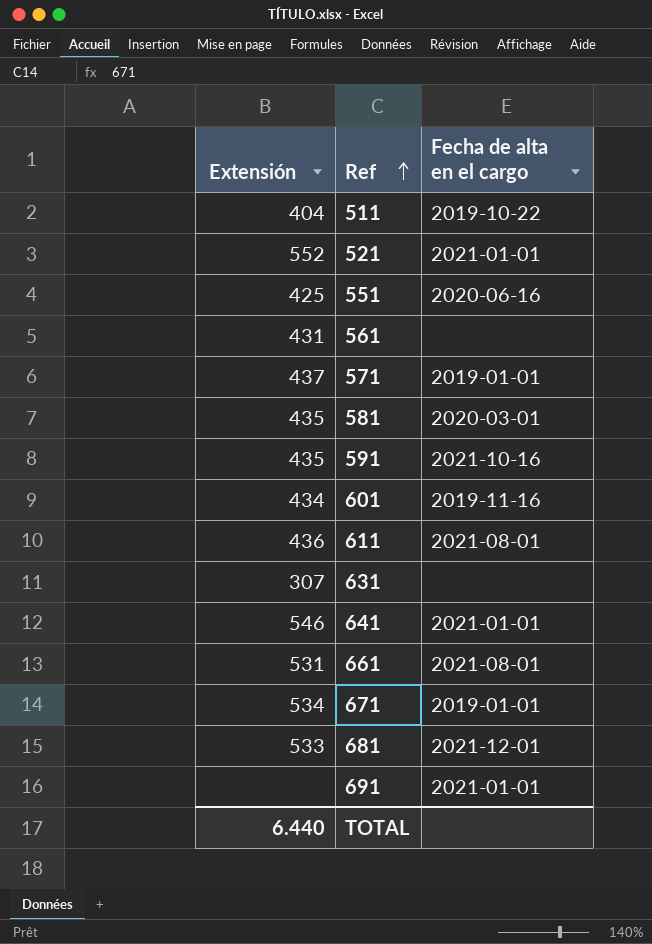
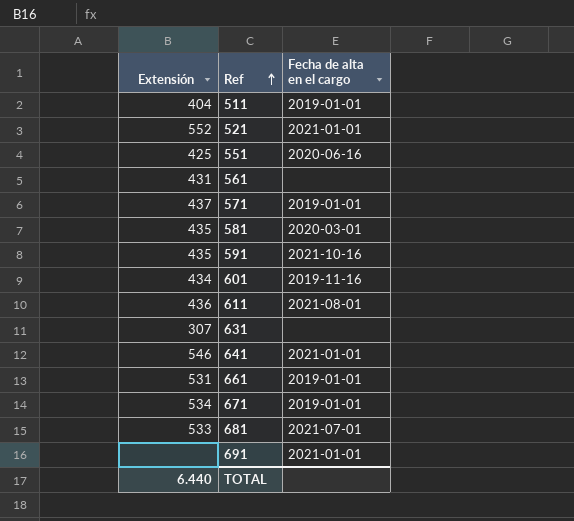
511 | Fecha de alta en el cargo: 2019-10-22 -> 2019-01-01
661 | Fecha de alta en el cargo: 2021-08-01 -> 2019-01-01
681 | Fecha de alta en el cargo: 2021-12-01 -> 2021-07-01

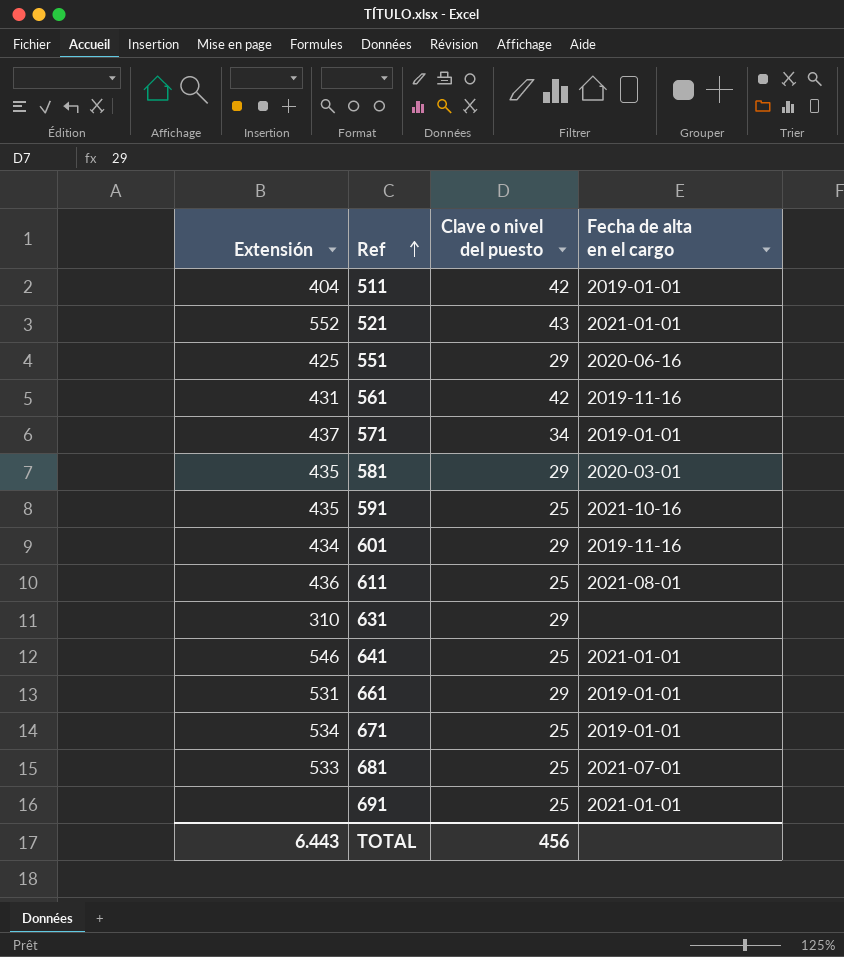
column Clave o nivel del puesto | position: none -> 3
561 | Fecha de alta en el cargo: none -> 2019-11-16
631 | Extensión: 307 -> 310
TOTAL | Extensión: 6.440 -> 6.443

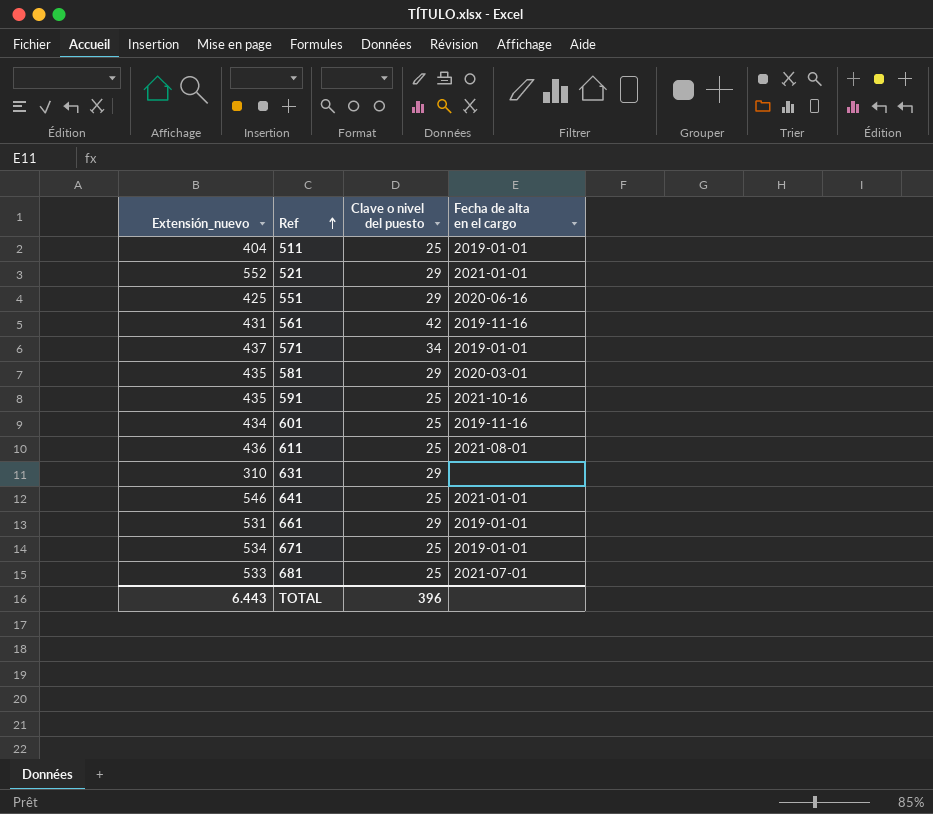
column name: Extensión -> Extensión_nuevo
row 691: none | 25 | 2021-01-01 -> none
511 | Clave o nivel del puesto: 42 -> 25
521 | Clave o nivel del puesto: 43 -> 29
601 | Clave o nivel del puesto: 29 -> 25
TOTAL | Clave o nivel del puesto: 456 -> 396

